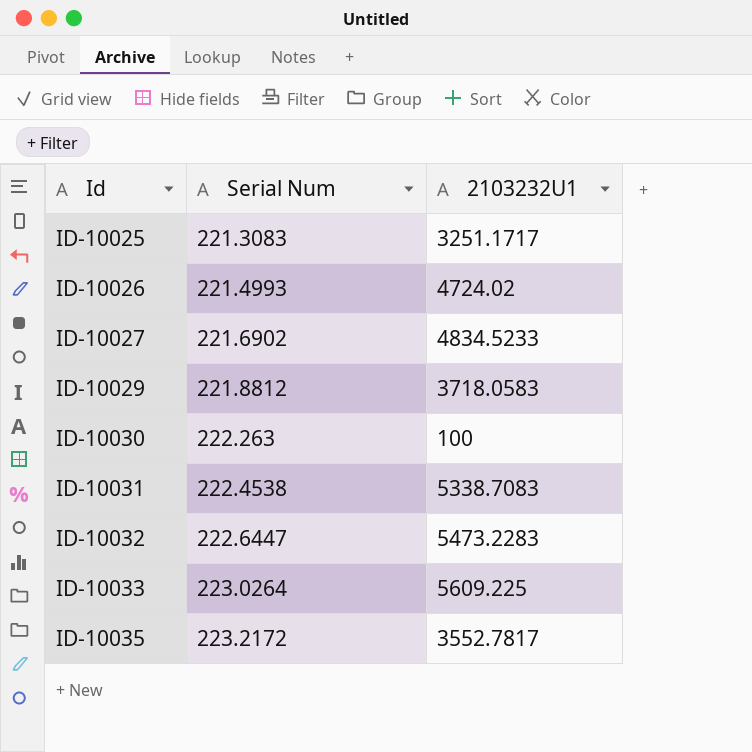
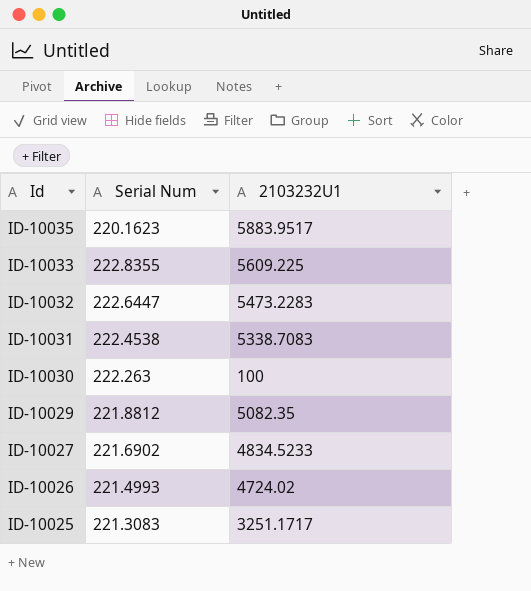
row order: Id ascending -> Id descending
ID-10035 | Serial Num: 223.2172 -> 220.1623
ID-10035 | 2103232U1: 3552.7817 -> 5883.9517
ID-10033 | Serial Num: 223.0264 -> 222.8355
ID-10029 | 2103232U1: 3718.0583 -> 5082.35

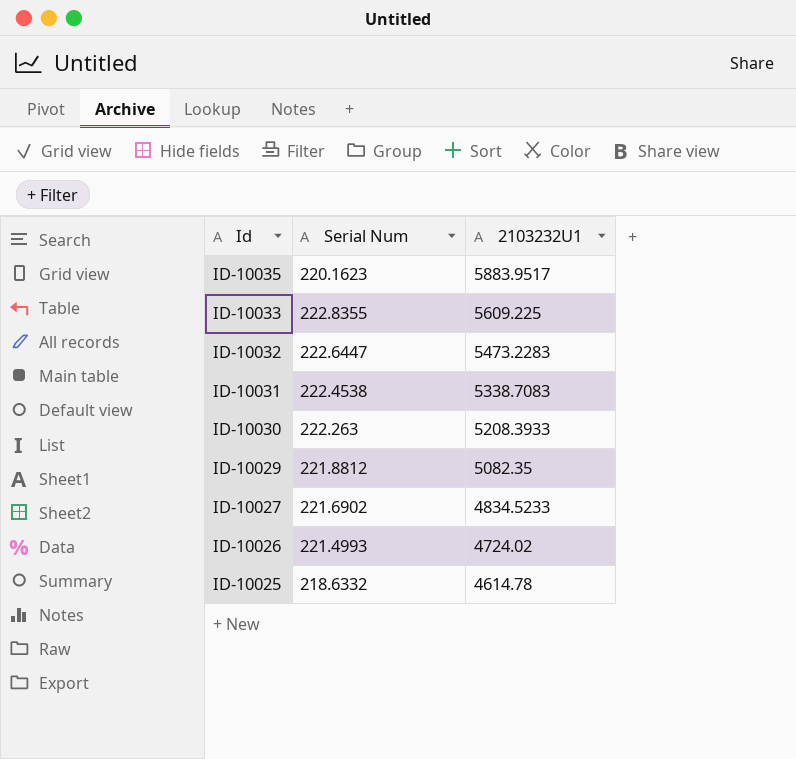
ID-10030 | 2103232U1: 100 -> 5208.3933
ID-10025 | Serial Num: 221.3083 -> 218.6332
ID-10025 | 2103232U1: 3251.1717 -> 4614.78

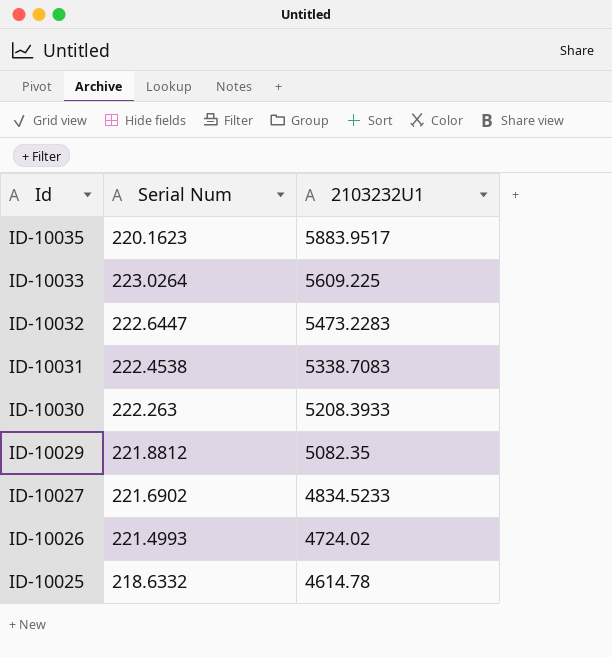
ID-10033 | Serial Num: 222.8355 -> 223.0264

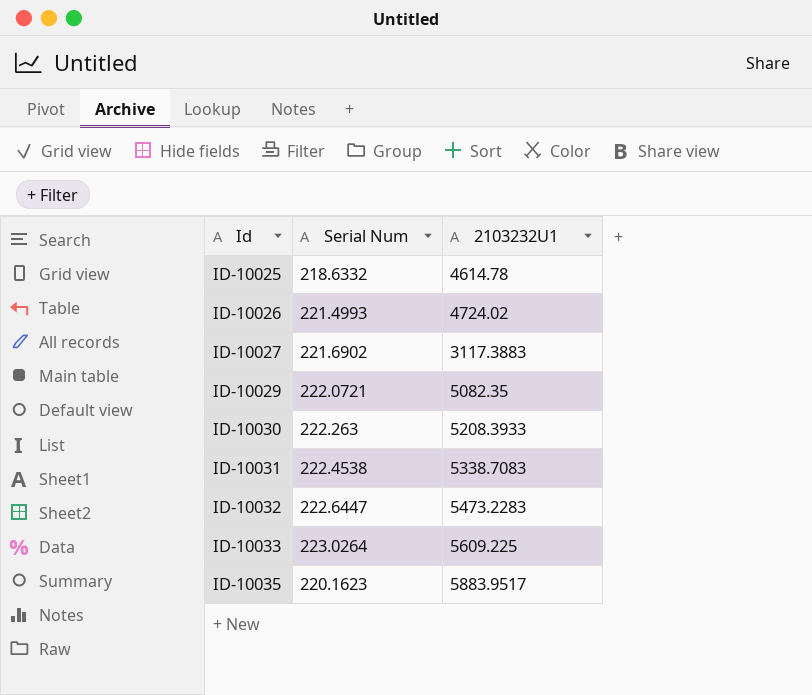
row order: Id descending -> Id ascending
ID-10027 | 2103232U1: 4834.5233 -> 3117.3883
ID-10029 | Serial Num: 221.8812 -> 222.0721

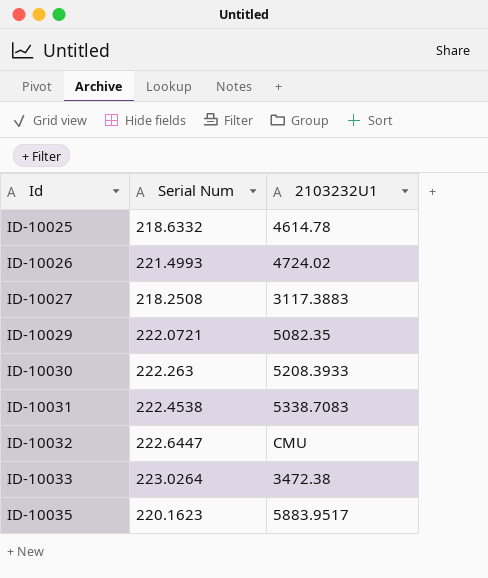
ID-10027 | Serial Num: 221.6902 -> 218.2508
ID-10032 | 2103232U1: 5473.2283 -> CMU
ID-10033 | 2103232U1: 5609.225 -> 3472.38

